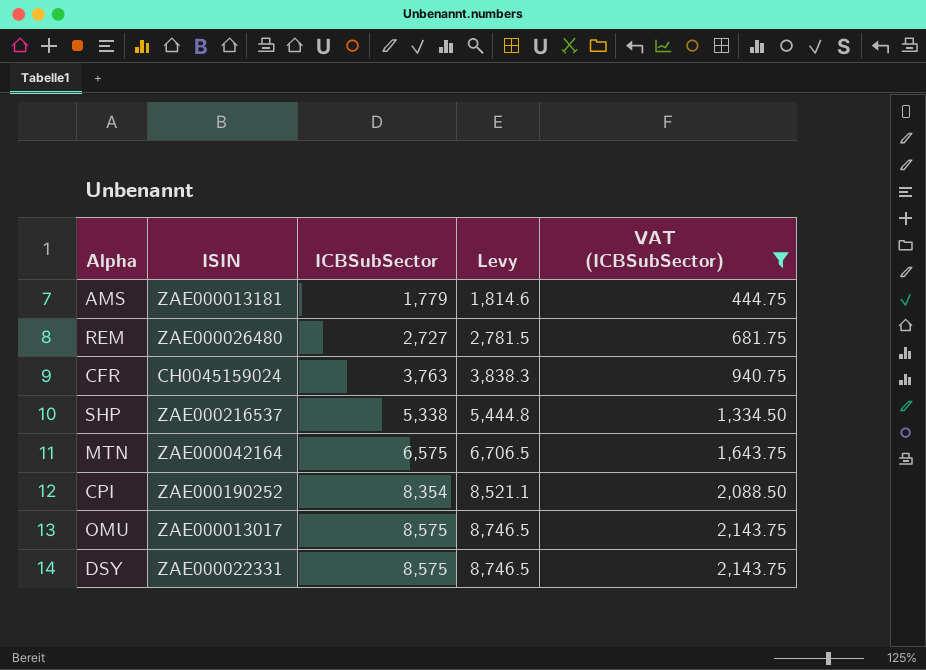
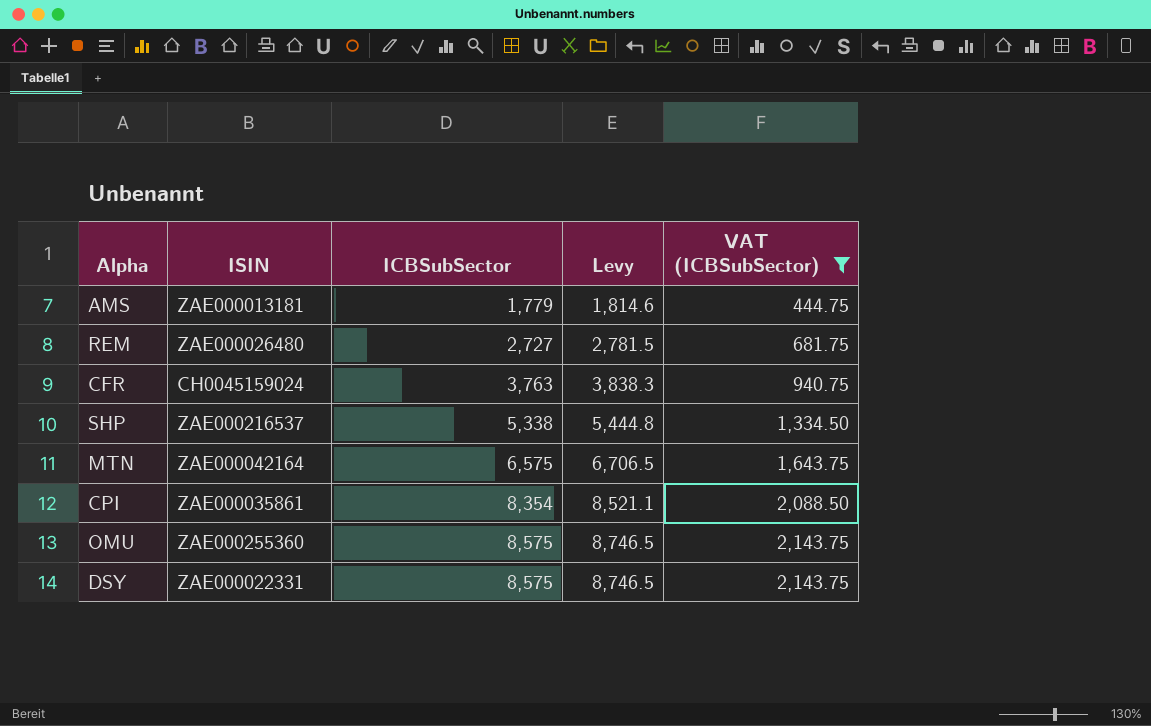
CPI | ISIN: ZAE000190252 -> ZAE000035861
OMU | ISIN: ZAE000013017 -> ZAE000255360

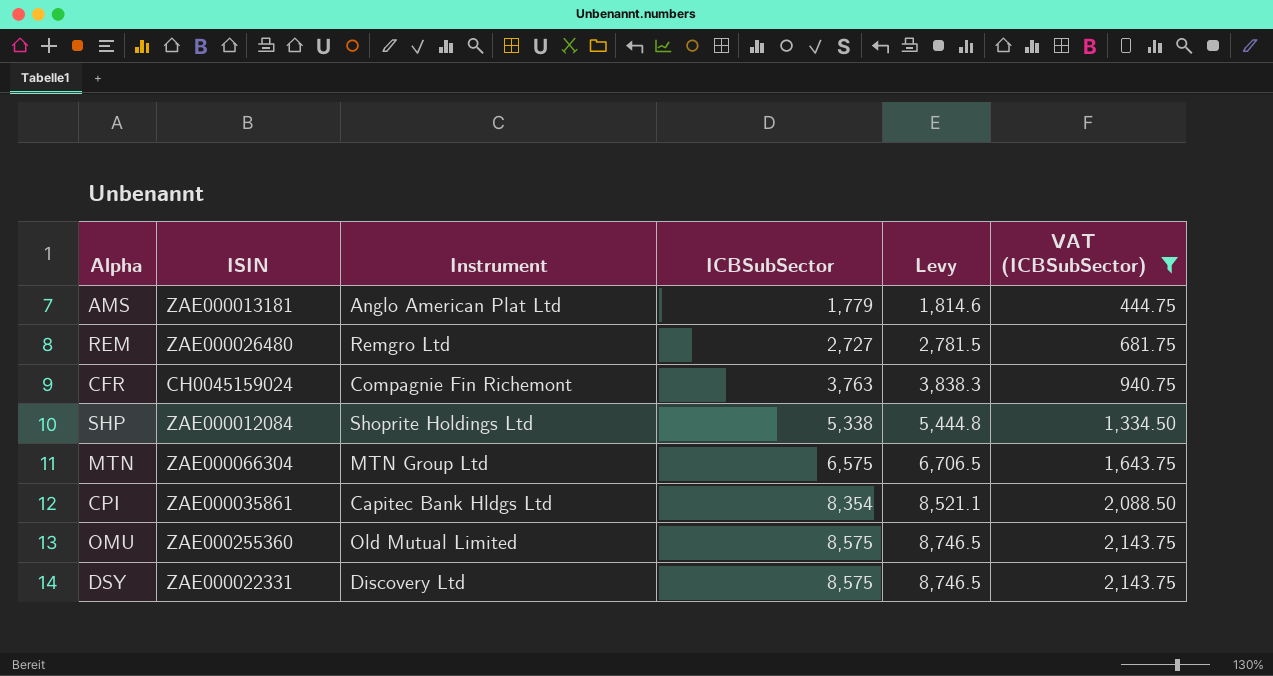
column Instrument | position: none -> 3
SHP | ISIN: ZAE000216537 -> ZAE000012084
MTN | ISIN: ZAE000042164 -> ZAE000066304

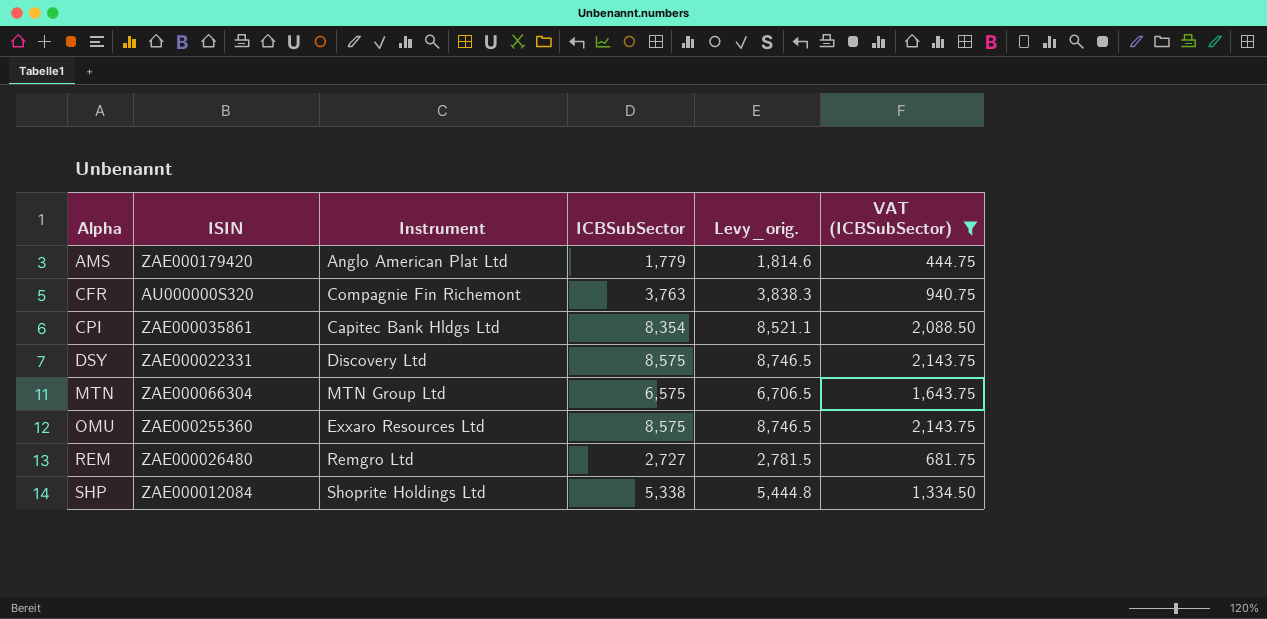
row order: ICBSubSector ascending -> Alpha ascending
column name: Levy -> Levy_orig.
AMS | ISIN: ZAE000013181 -> ZAE000179420
CFR | ISIN: CH0045159024 -> AU000000S320
OMU | Instrument: Old Mutual Limited -> Exxaro Resources Ltd

